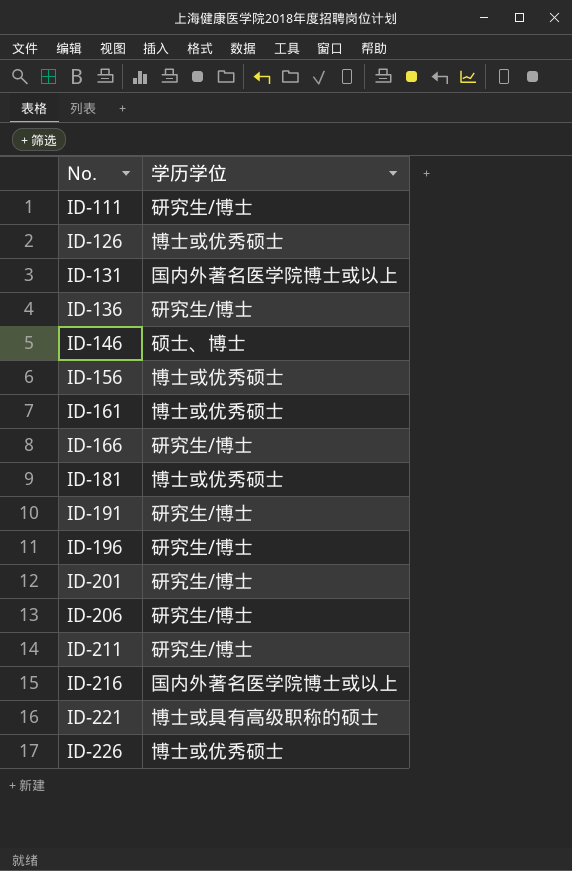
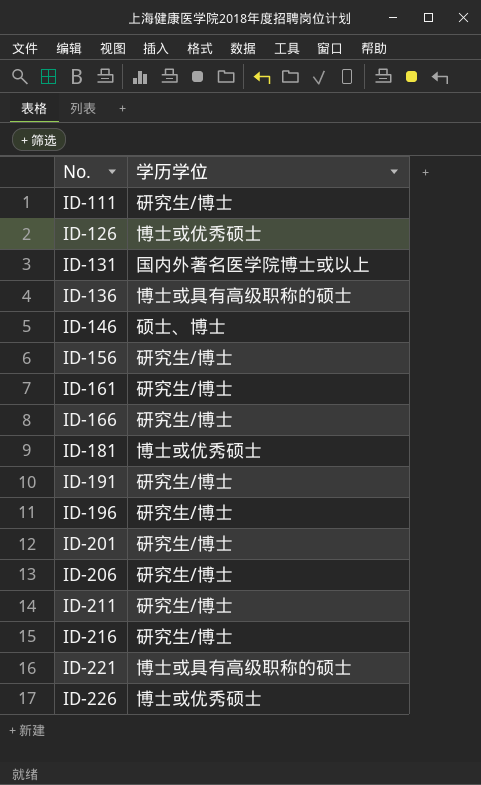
ID-136 | 学历学位: 研究生/博士 -> 博士或具有高级职称的硕士
ID-156 | 学历学位: 博士或优秀硕士 -> 研究生/博士
ID-161 | 学历学位: 博士或优秀硕士 -> 研究生/博士
ID-216 | 学历学位: 国内外著名医学院博士或以上 -> 研究生/博士

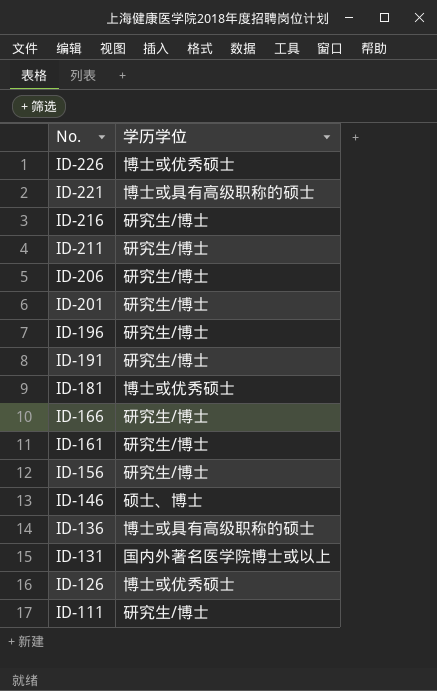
row order: No. ascending -> No. descending

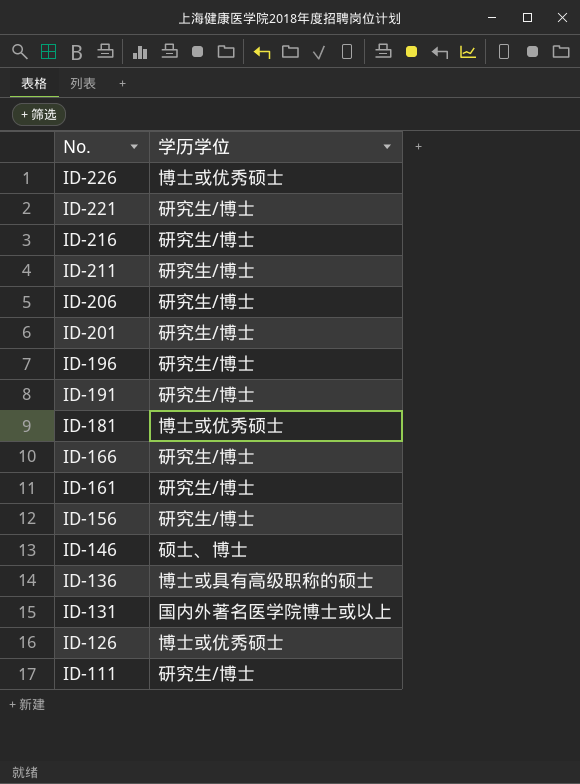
ID-221 | 学历学位: 博士或具有高级职称的硕士 -> 研究生/博士

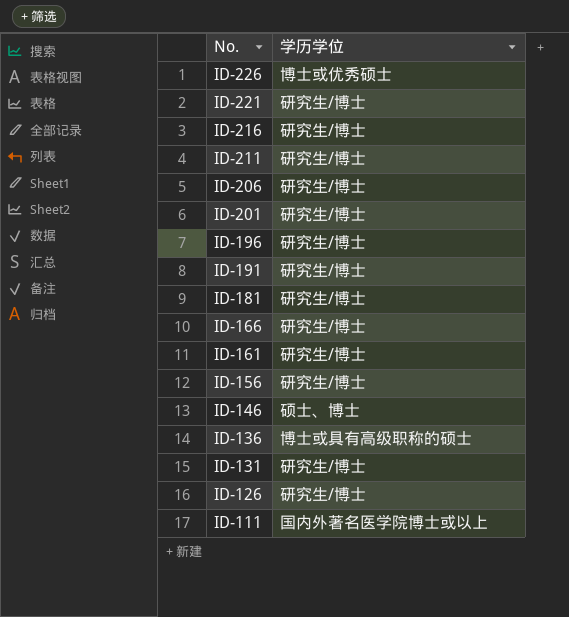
ID-181 | 学历学位: 博士或优秀硕士 -> 研究生/博士
ID-131 | 学历学位: 国内外著名医学院博士或以上 -> 研究生/博士
ID-126 | 学历学位: 博士或优秀硕士 -> 研究生/博士
ID-111 | 学历学位: 研究生/博士 -> 国内外著名医学院博士或以上

